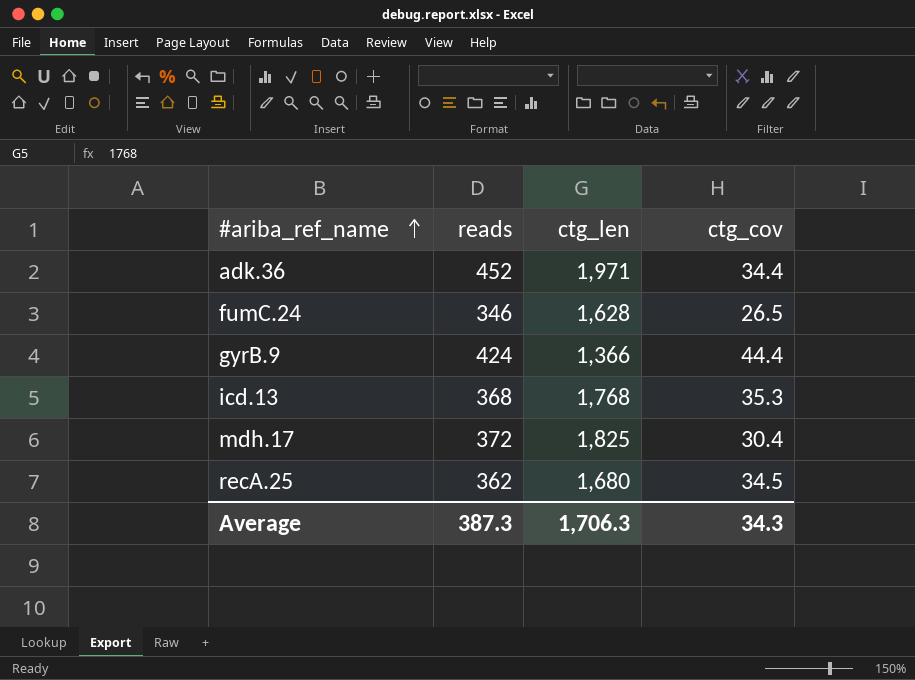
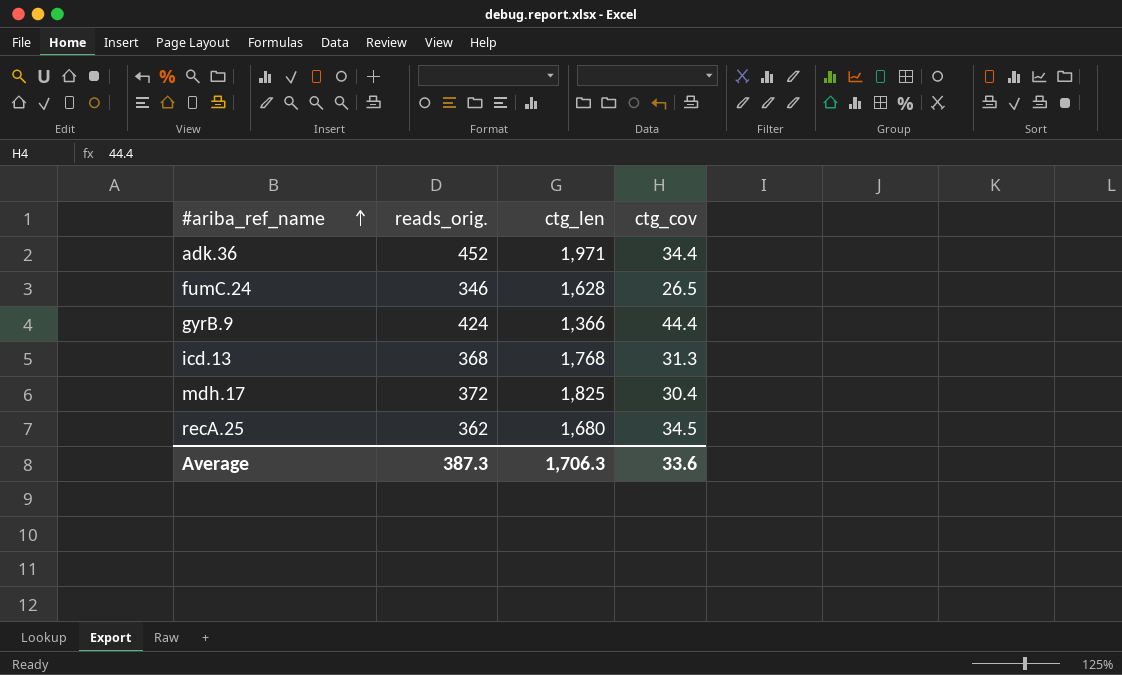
column name: reads -> reads_orig.
icd.13 | ctg_cov: 35.3 -> 31.3
Average | ctg_cov: 34.3 -> 33.6

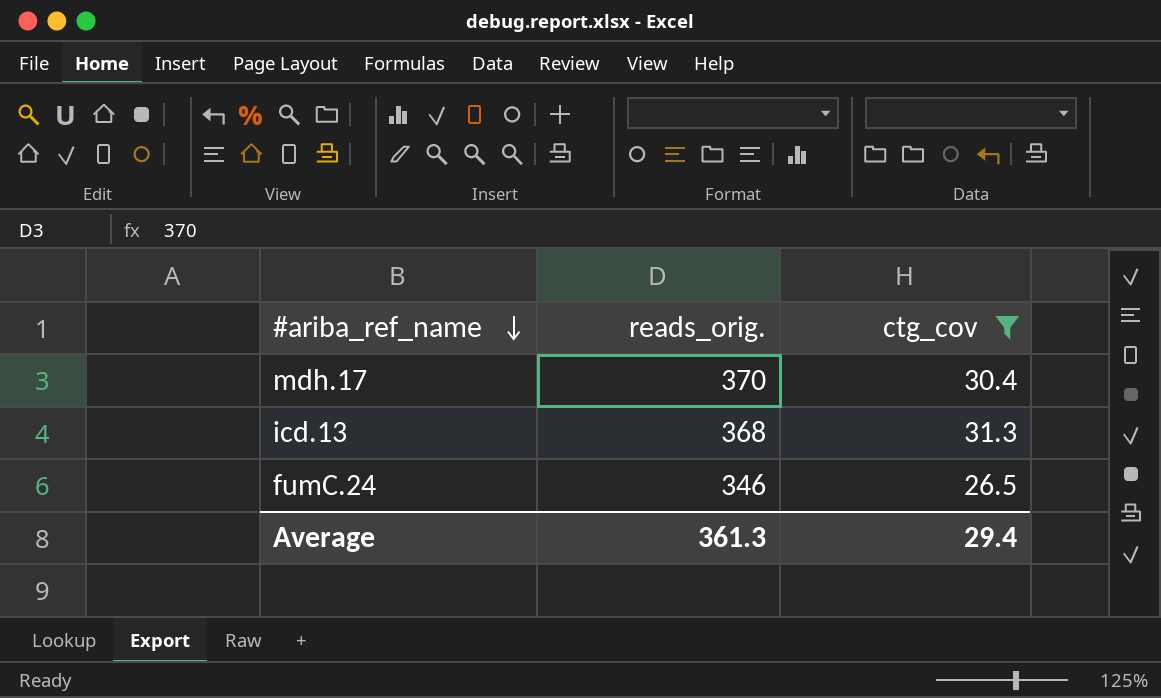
filter: none -> ctg_cov <= 31.3
row order: #ariba_ref_name ascending -> #ariba_ref_name descending
column ctg_len | position: 3 -> none
mdh.17 | reads_orig.: 372 -> 370
Average | reads_orig.: 387.3 -> 361.3
Average | ctg_cov: 33.6 -> 29.4

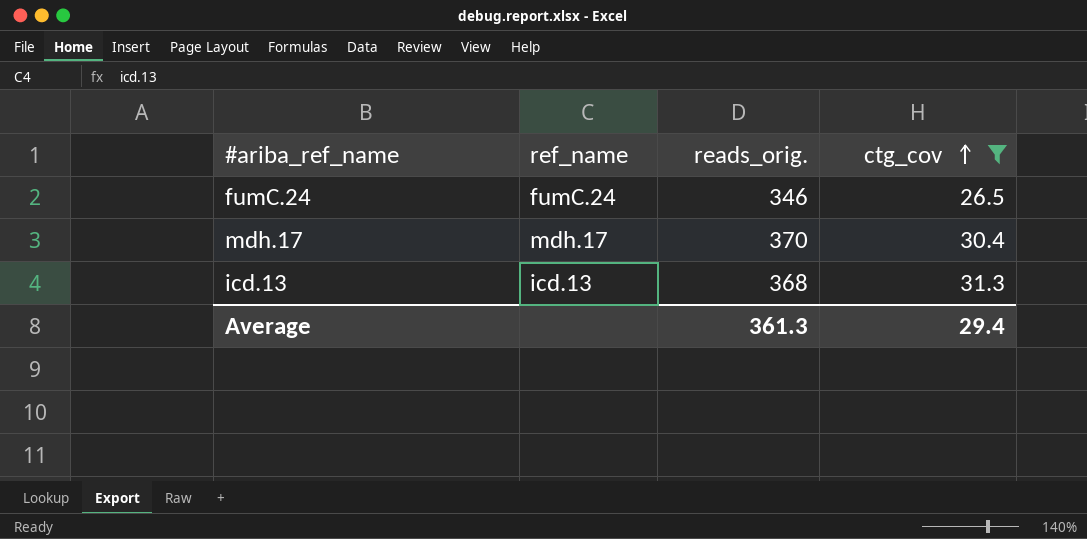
row order: #ariba_ref_name descending -> ctg_cov ascending
column ref_name | position: none -> 2

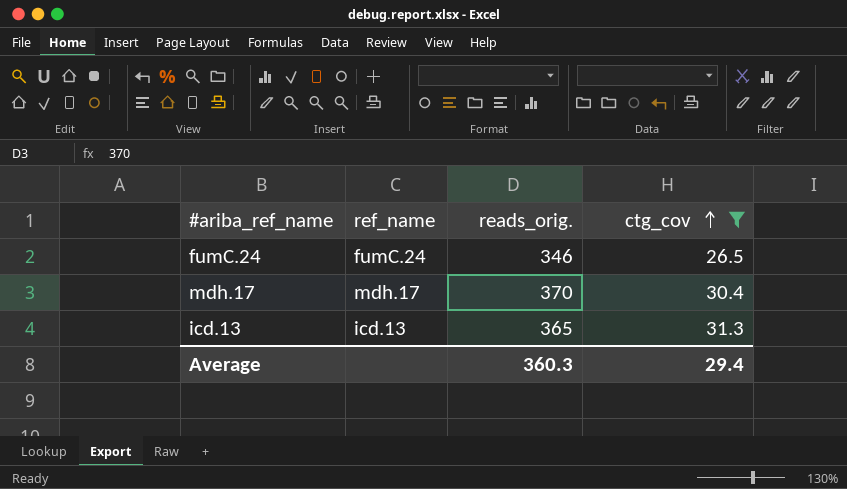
icd.13 | reads_orig.: 368 -> 365
Average | reads_orig.: 361.3 -> 360.3

